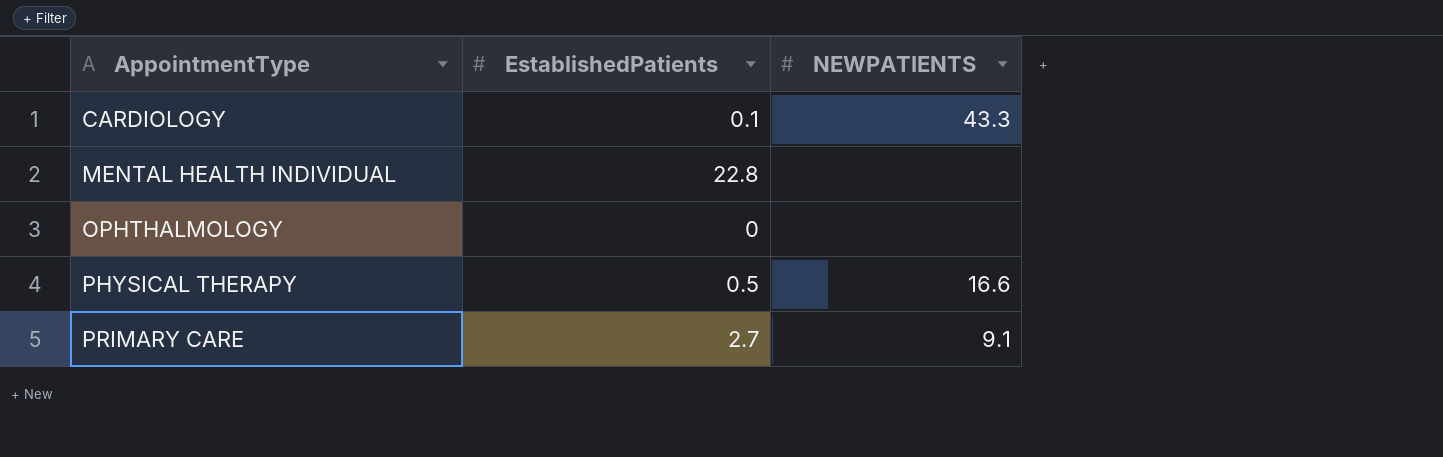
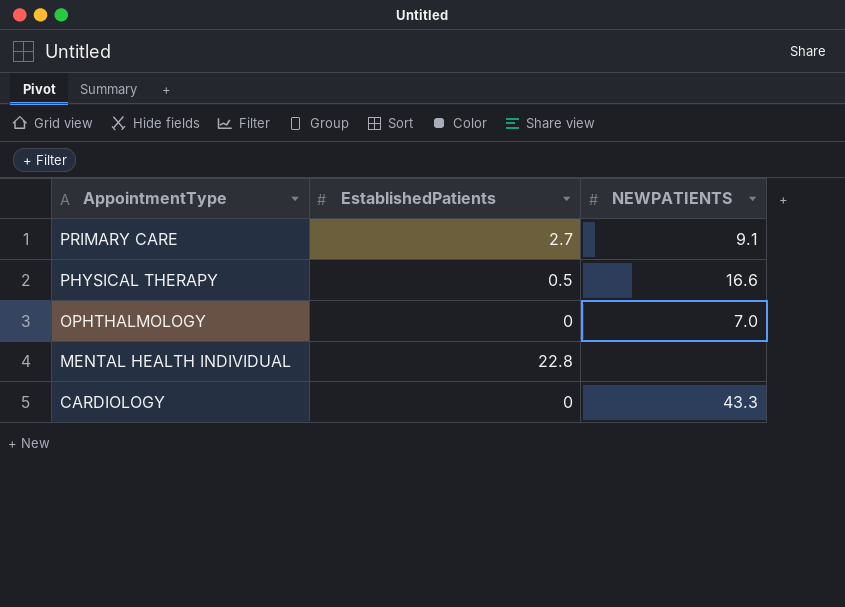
row order: AppointmentType ascending -> AppointmentType descending
OPHTHALMOLOGY | NEWPATIENTS: none -> 7.0
CARDIOLOGY | EstablishedPatients: 0.1 -> 0

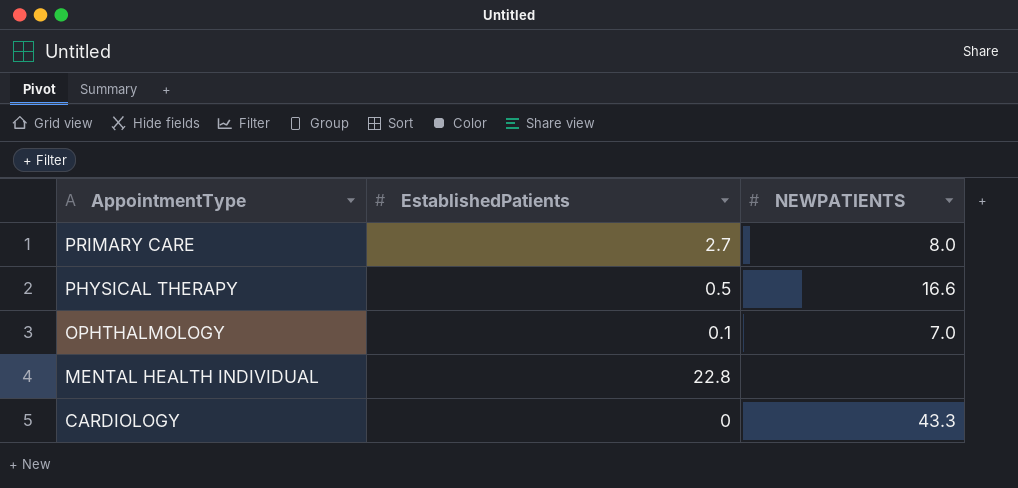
PRIMARY CARE | NEWPATIENTS: 9.1 -> 8.0
OPHTHALMOLOGY | EstablishedPatients: 0 -> 0.1

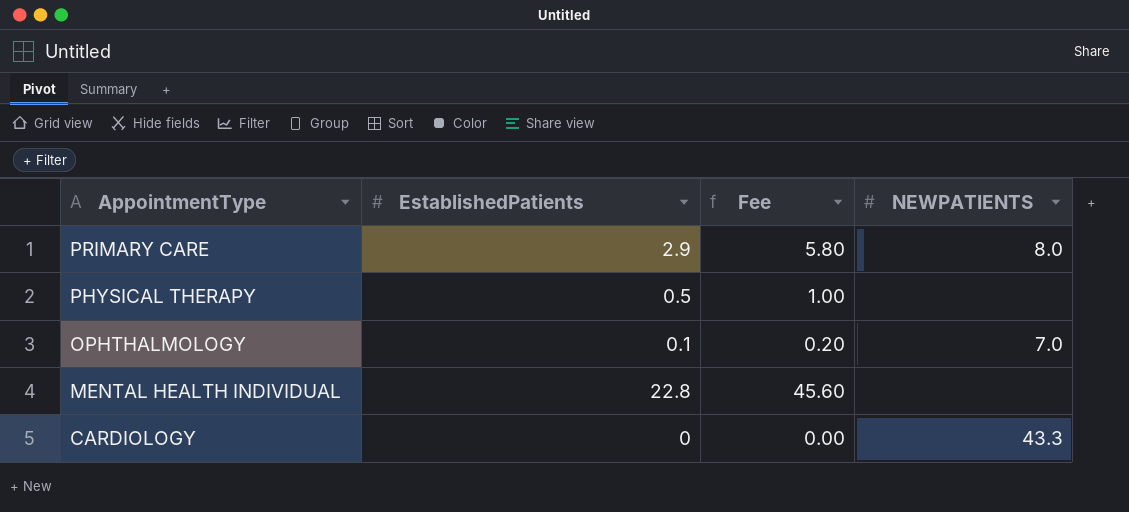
column Fee | formula: none -> [EstablishedPatients] * 2
PRIMARY CARE | EstablishedPatients: 2.7 -> 2.9
PHYSICAL THERAPY | NEWPATIENTS: 16.6 -> none

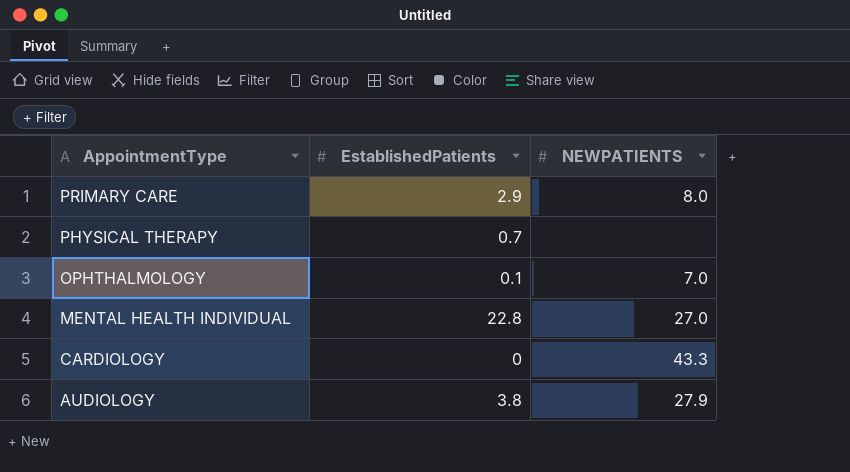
column Fee | formula: [EstablishedPatients] * 2 -> none
PHYSICAL THERAPY | EstablishedPatients: 0.5 -> 0.7
MENTAL HEALTH INDIVIDUAL | NEWPATIENTS: none -> 27.0
row AUDIOLOGY: none -> 3.8 | 27.9

